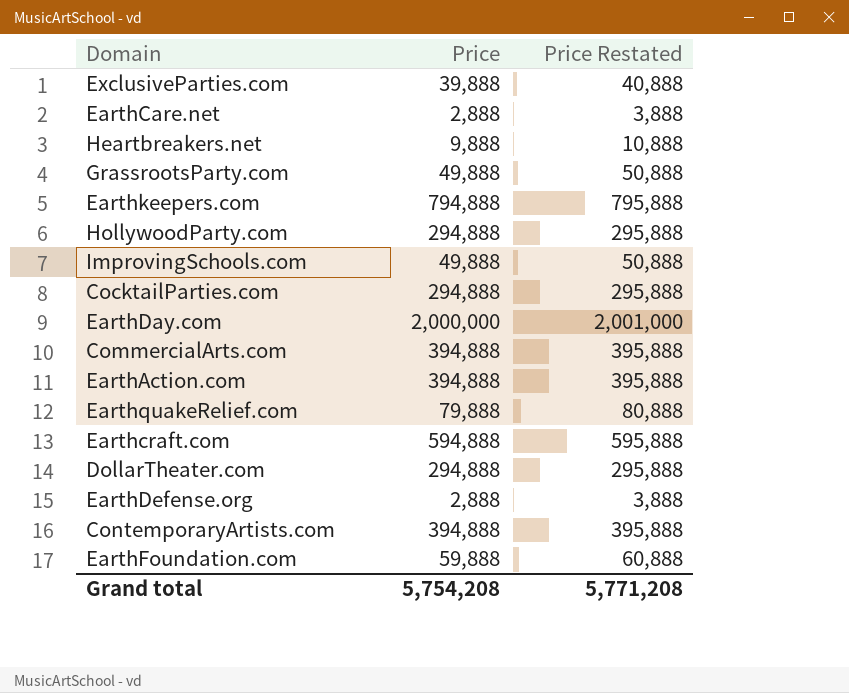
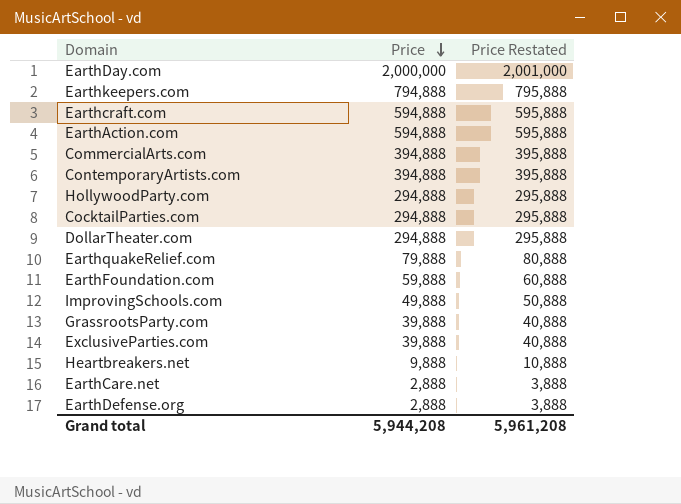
row order: none -> Price descending
EarthAction.com | Price: 394,888 -> 594,888
EarthAction.com | Price Restated: 395,888 -> 595,888
GrassrootsParty.com | Price: 49,888 -> 39,888
GrassrootsParty.com | Price Restated: 50,888 -> 40,888
Grand total | Price: 5,754,208 -> 5,944,208
Grand total | Price Restated: 5,771,208 -> 5,961,208

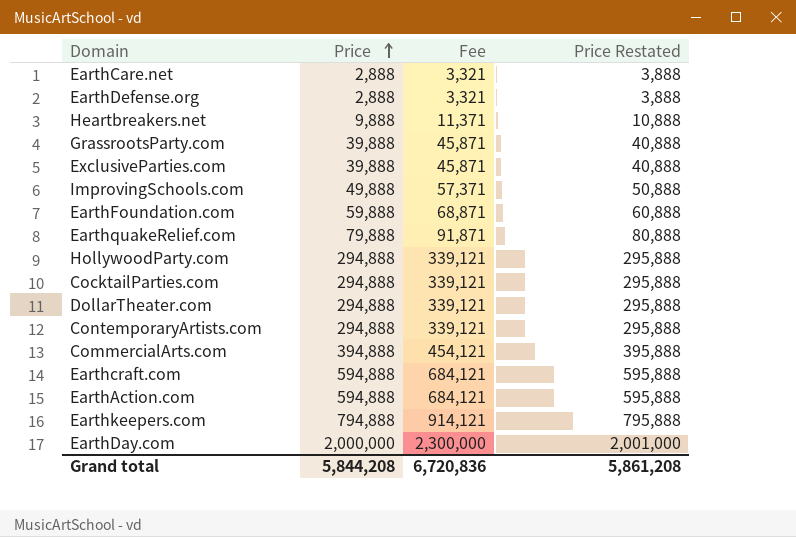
row order: Price descending -> Price ascending
column Fee | formula: none -> [Price] * 1.15
ContemporaryArtists.com | Price: 394,888 -> 294,888
ContemporaryArtists.com | Price Restated: 395,888 -> 295,888
Grand total | Price: 5,944,208 -> 5,844,208
Grand total | Price Restated: 5,961,208 -> 5,861,208

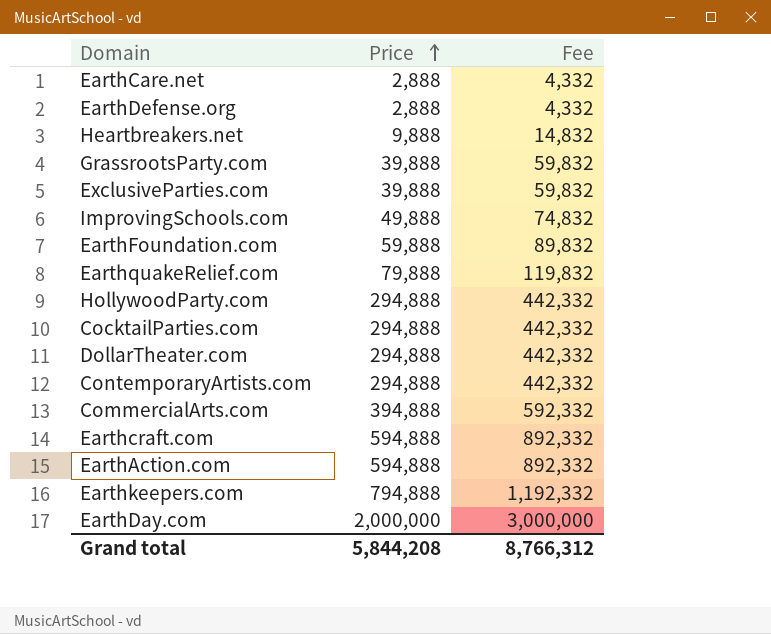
column Price Restated | formula: [Price] + 1000 -> none
column Fee | formula: [Price] * 1.15 -> [Price] * 1.5
Grand total | Fee: 6,720,836 -> 8,766,312

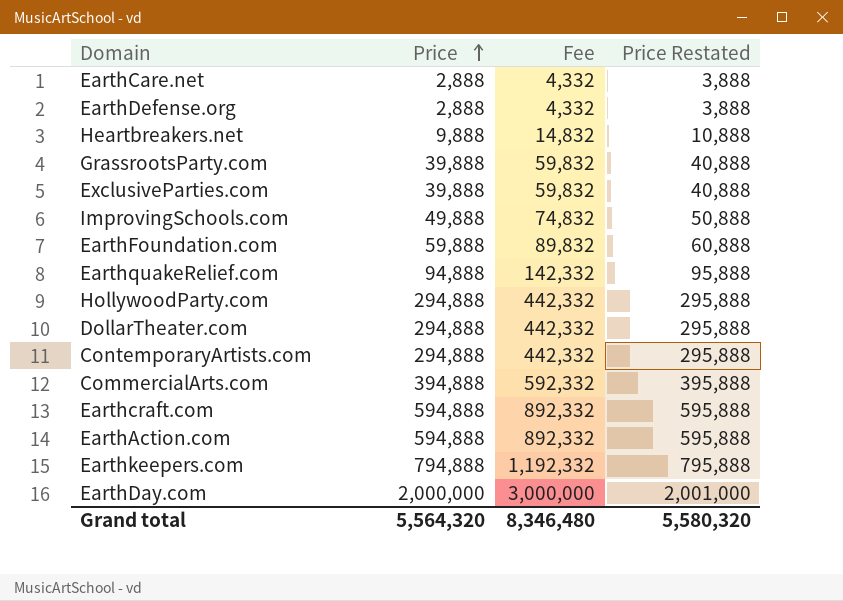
column Price Restated | formula: none -> [Price] + 1000
row CocktailParties.com: 294,888 | 442,332 -> none
EarthquakeRelief.com | Price: 79,888 -> 94,888
EarthquakeRelief.com | Fee: 119,832 -> 142,332
Grand total | Price: 5,844,208 -> 5,564,320
Grand total | Fee: 8,766,312 -> 8,346,480

